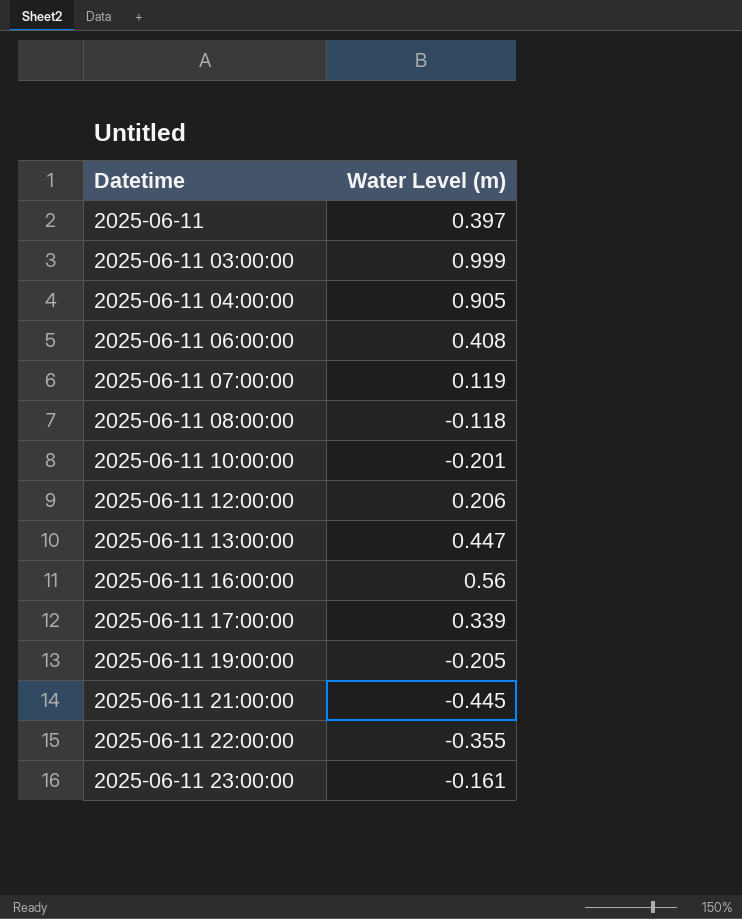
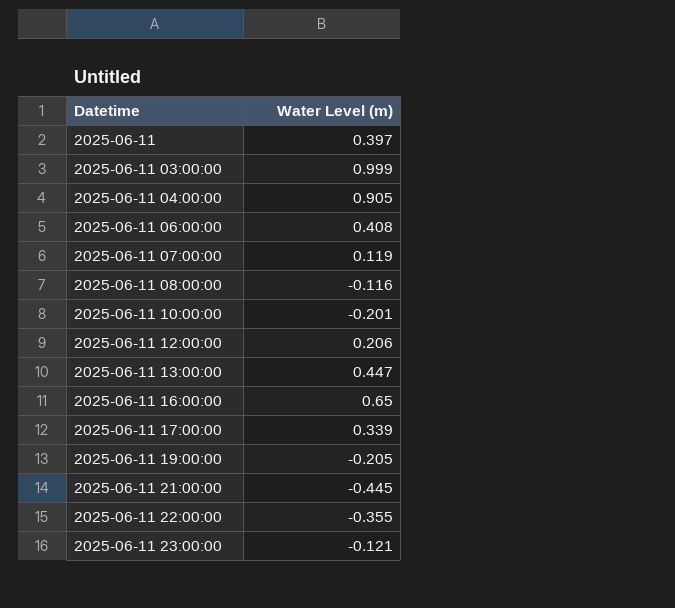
2025-06-11 08:00:00 | Water Level (m): -0.118 -> -0.116
2025-06-11 16:00:00 | Water Level (m): 0.56 -> 0.65
2025-06-11 23:00:00 | Water Level (m): -0.161 -> -0.121

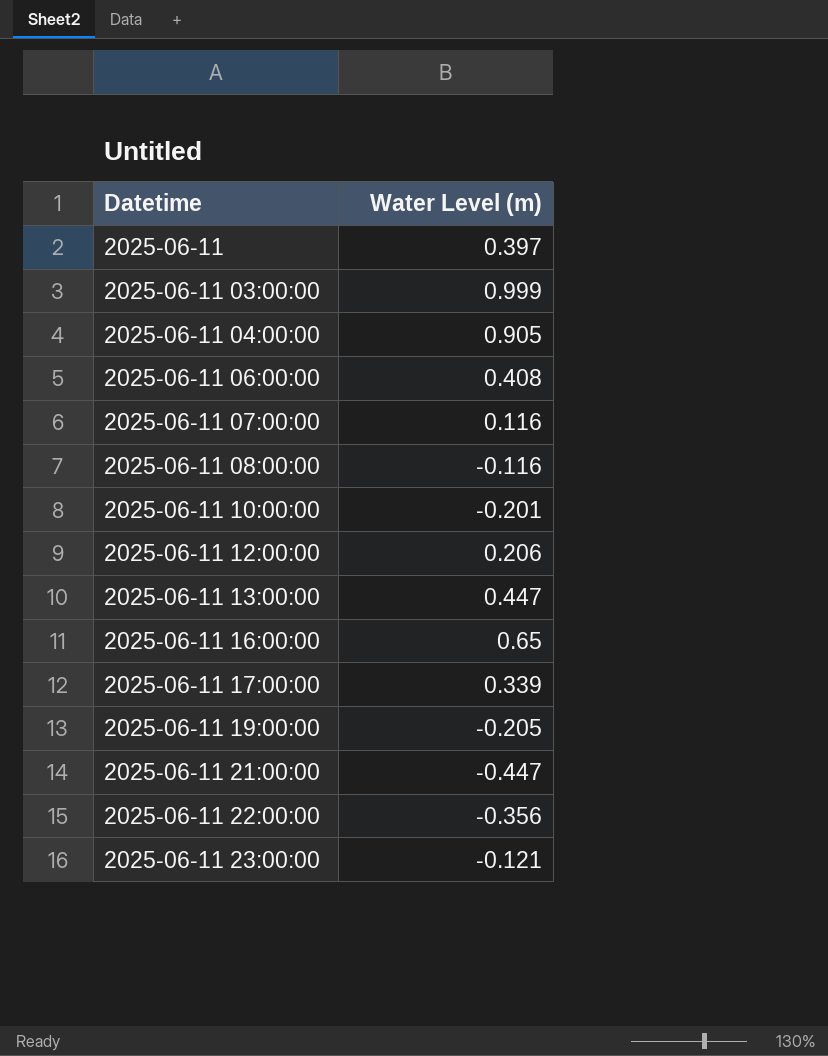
2025-06-11 07:00:00 | Water Level (m): 0.119 -> 0.116
2025-06-11 21:00:00 | Water Level (m): -0.445 -> -0.447
2025-06-11 22:00:00 | Water Level (m): -0.355 -> -0.356

